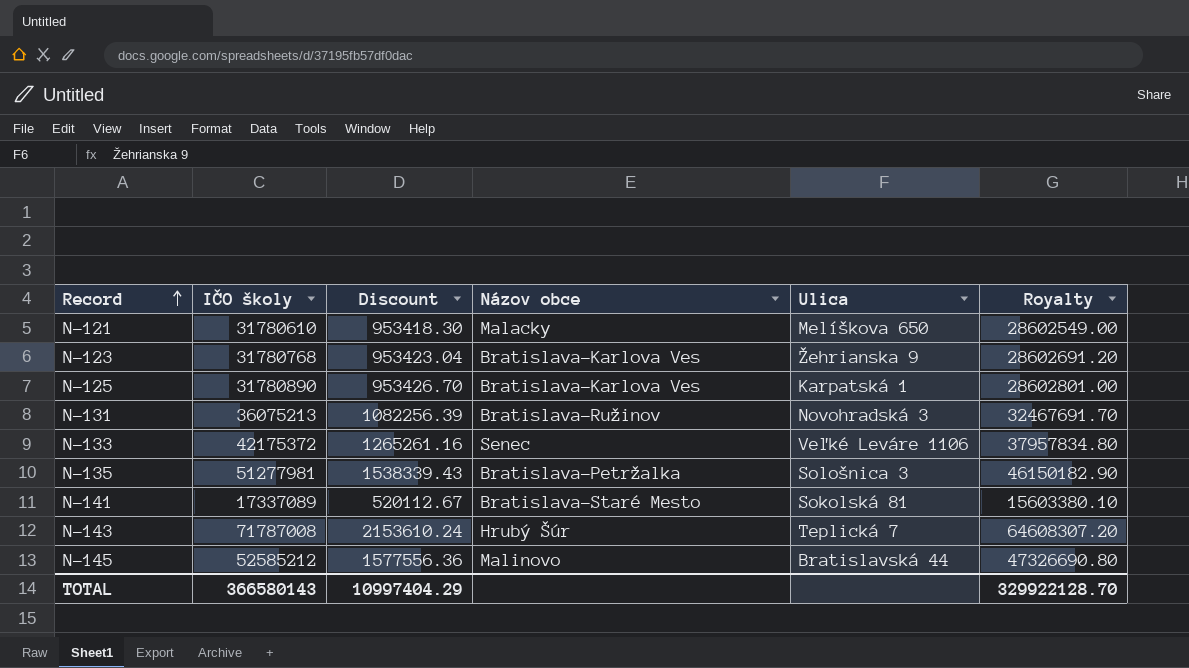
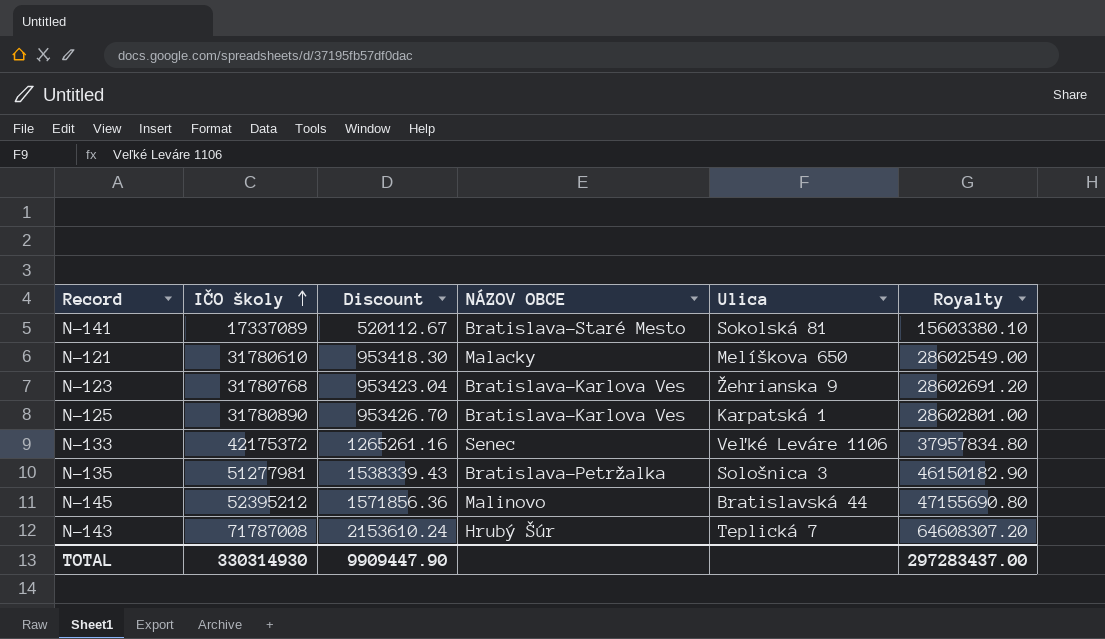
row order: Record ascending -> IČO školy ascending
column name: Názov obce -> NÁZOV OBCE
row N-131: 36075213 | 1082256.39 | Bratislava-Ružinov | Novohradská 3 | 32467691.70 -> none
N-145 | IČO školy: 52585212 -> 52395212
N-145 | Discount: 1577556.36 -> 1571856.36
N-145 | Royalty: 47326690.80 -> 47155690.80
TOTAL | IČO školy: 366580143 -> 330314930
TOTAL | Discount: 10997404.29 -> 9909447.90
TOTAL | Royalty: 329922128.70 -> 297283437.00

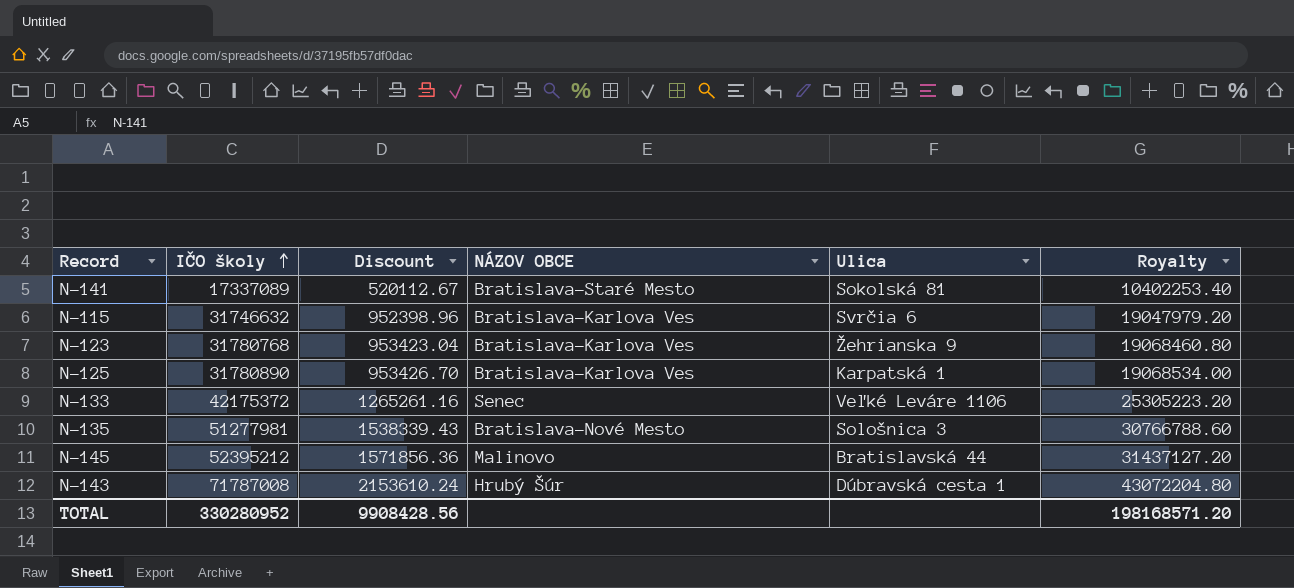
column Royalty | formula: [IČO školy] * 0.9 -> [IČO školy] * 0.6
row N-121: 31780610 | 953418.30 | Malacky | Melíškova 650 | 28602549.00 -> none
row N-115: none -> 31746632 | 952398.96 | Bratislava-Karlova Ves | Svrčia 6 | 19047979.20
N-135 | NÁZOV OBCE: Bratislava-Petržalka -> Bratislava-Nové Mesto
N-143 | Ulica: Teplická 7 -> Dúbravská cesta 1
TOTAL | IČO školy: 330314930 -> 330280952
TOTAL | Discount: 9909447.90 -> 9908428.56
TOTAL | Royalty: 297283437.00 -> 198168571.20

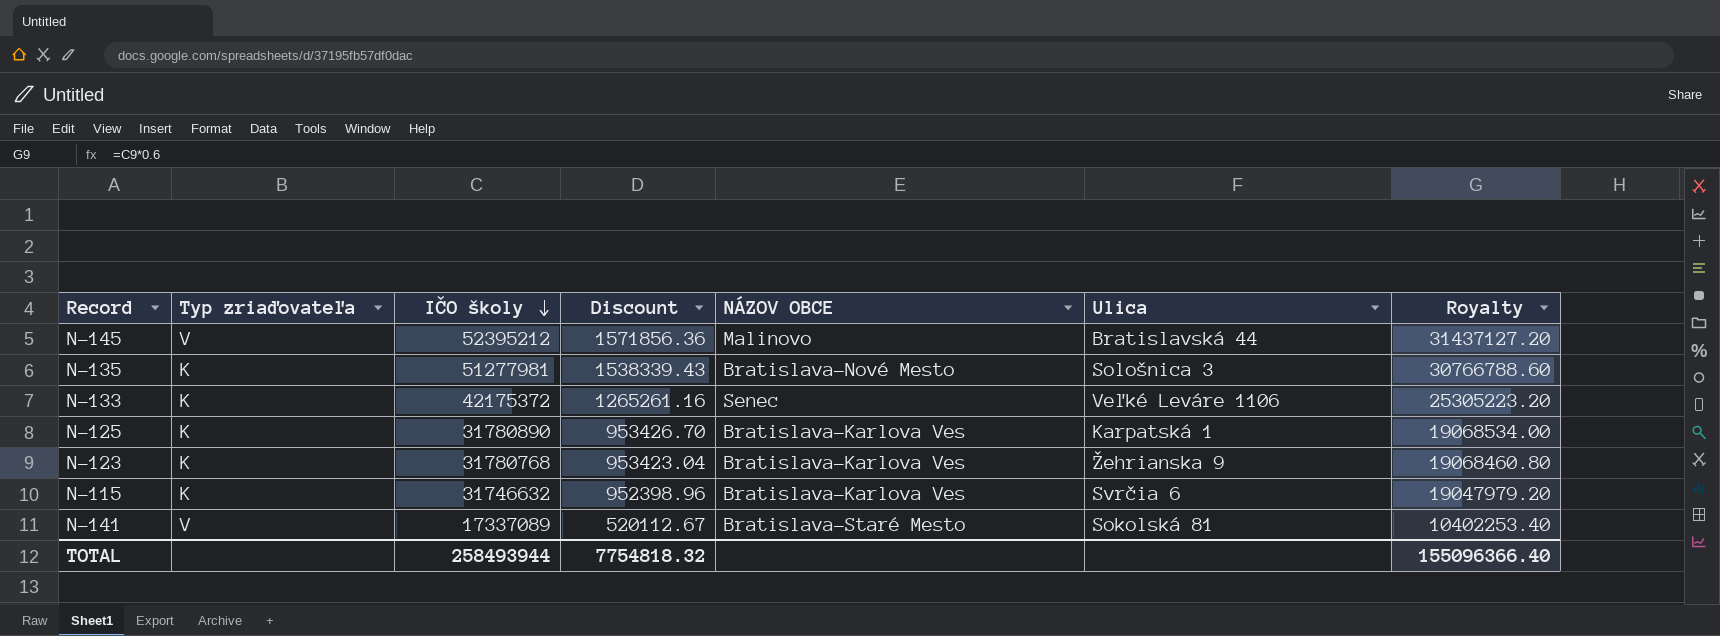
row order: IČO školy ascending -> IČO školy descending
column Typ zriaďovateľa | position: none -> 2
row N-143: 71787008 | 2153610.24 | Hrubý Šúr | Dúbravská cesta 1 | 43072204.80 -> none
TOTAL | IČO školy: 330280952 -> 258493944
TOTAL | Discount: 9908428.56 -> 7754818.32
TOTAL | Royalty: 198168571.20 -> 155096366.40

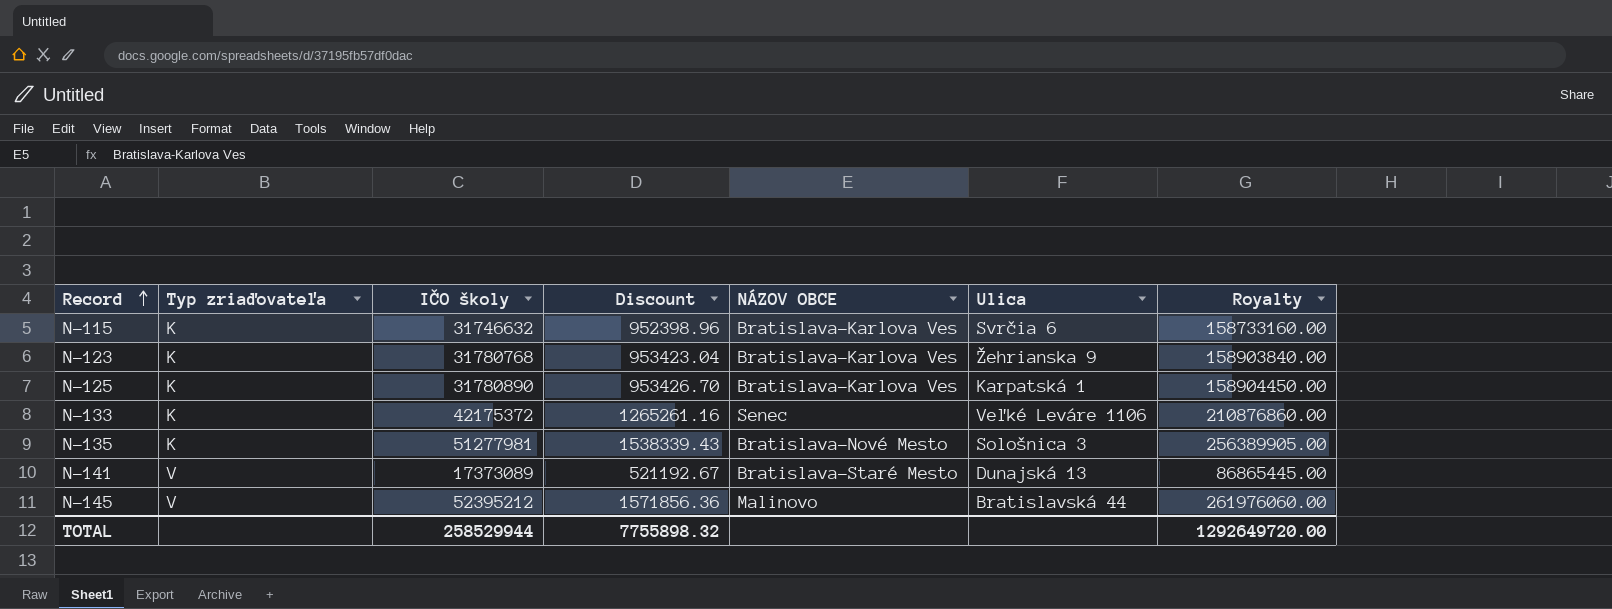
row order: IČO školy descending -> Record ascending
column Royalty | formula: [IČO školy] * 0.6 -> [IČO školy] * 5
N-141 | IČO školy: 17337089 -> 17373089
N-141 | Discount: 520112.67 -> 521192.67
N-141 | Ulica: Sokolská 81 -> Dunajská 13
TOTAL | IČO školy: 258493944 -> 258529944
TOTAL | Discount: 7754818.32 -> 7755898.32
TOTAL | Royalty: 155096366.40 -> 1292649720.00

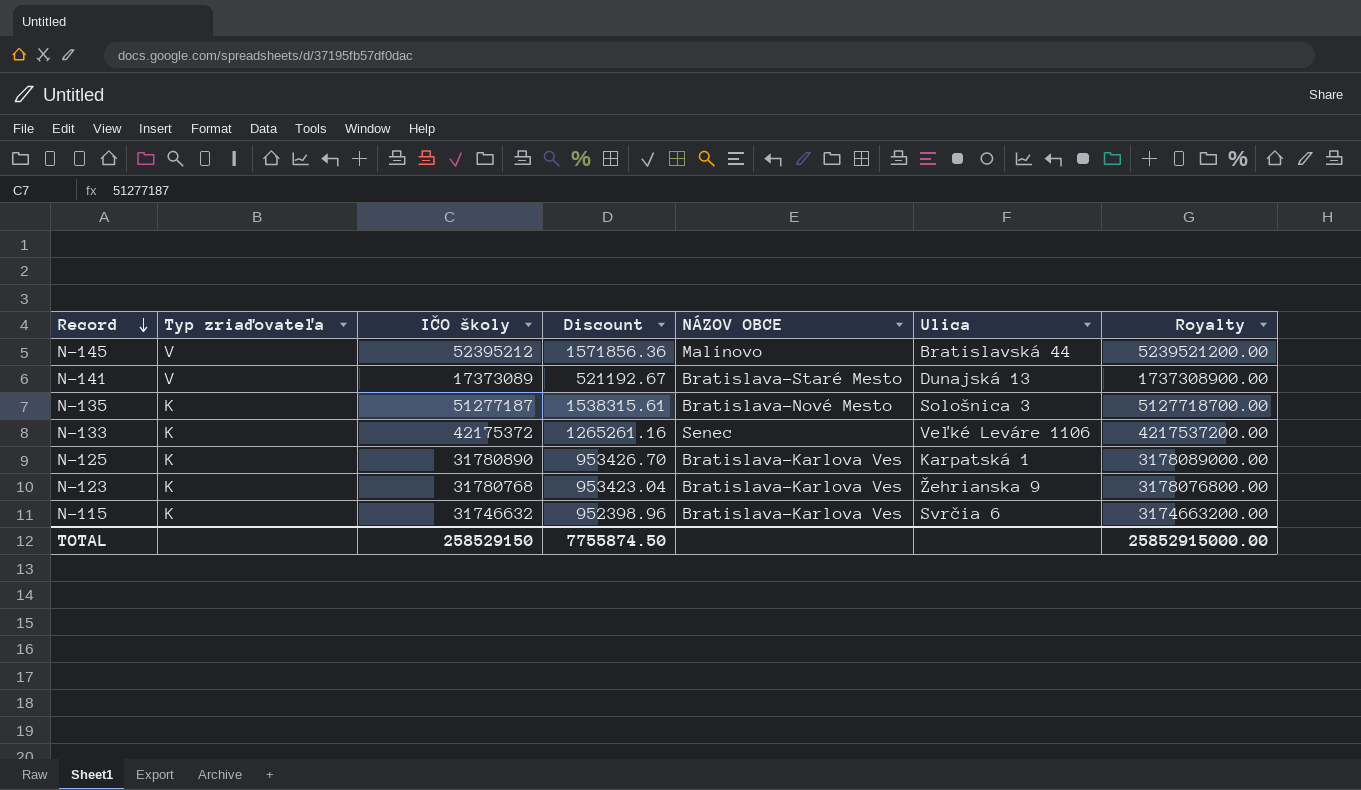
row order: Record ascending -> Record descending
column Royalty | formula: [IČO školy] * 5 -> [IČO školy] * 100
N-135 | IČO školy: 51277981 -> 51277187
N-135 | Discount: 1538339.43 -> 1538315.61
TOTAL | IČO školy: 258529944 -> 258529150
TOTAL | Discount: 7755898.32 -> 7755874.50
TOTAL | Royalty: 1292649720.00 -> 25852915000.00

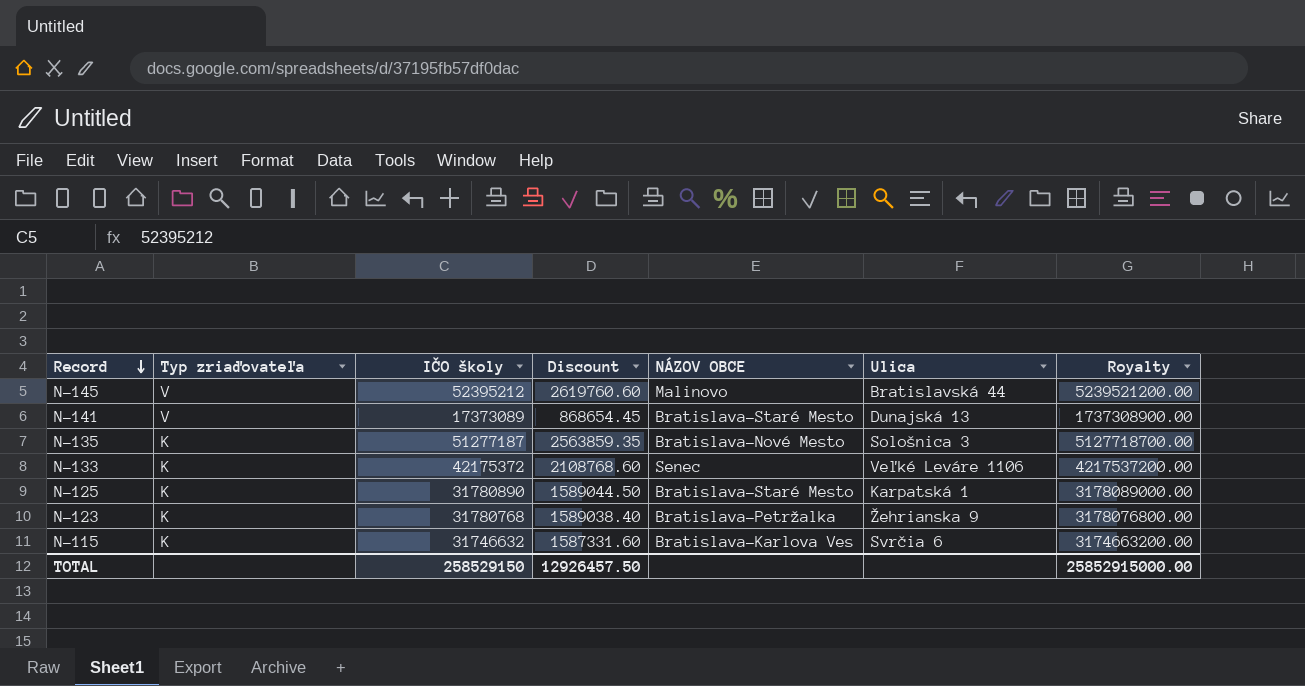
column Discount | formula: [IČO školy] * 0.03 -> [IČO školy] * 0.05
N-125 | NÁZOV OBCE: Bratislava-Karlova Ves -> Bratislava-Staré Mesto
N-123 | NÁZOV OBCE: Bratislava-Karlova Ves -> Bratislava-Petržalka
TOTAL | Discount: 7755874.50 -> 12926457.50

